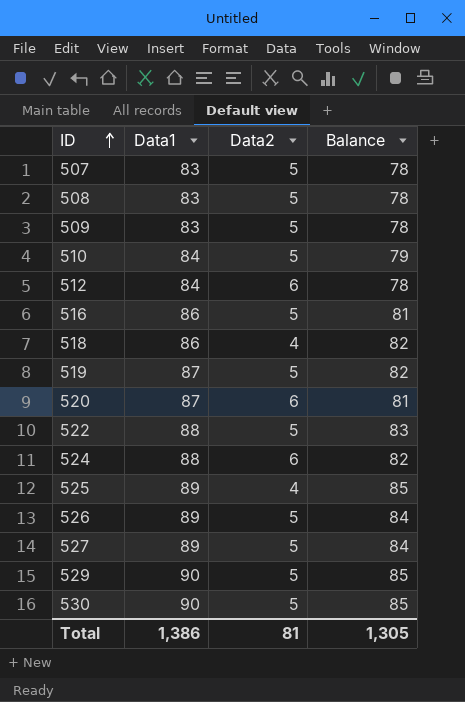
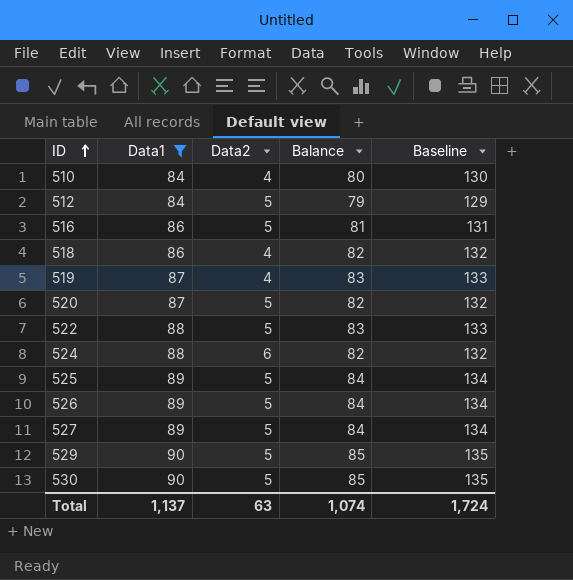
filter: none -> Data1 != 83
column Baseline | formula: none -> [Balance] + 50
510 | Data2: 5 -> 4
510 | Balance: 79 -> 80
512 | Data2: 6 -> 5
512 | Balance: 78 -> 79
519 | Data2: 5 -> 4
519 | Balance: 82 -> 83
520 | Data2: 6 -> 5
520 | Balance: 81 -> 82
525 | Data2: 4 -> 5
525 | Balance: 85 -> 84
Total | Data1: 1,386 -> 1,137
Total | Data2: 81 -> 63
Total | Balance: 1,305 -> 1,074

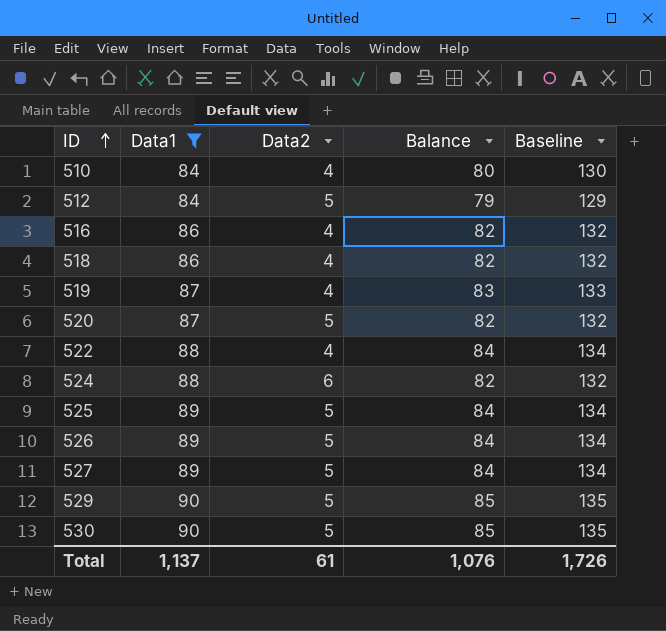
516 | Data2: 5 -> 4
516 | Balance: 81 -> 82
516 | Baseline: 131 -> 132
522 | Data2: 5 -> 4
522 | Balance: 83 -> 84
522 | Baseline: 133 -> 134
Total | Data2: 63 -> 61
Total | Balance: 1,074 -> 1,076
Total | Baseline: 1,724 -> 1,726

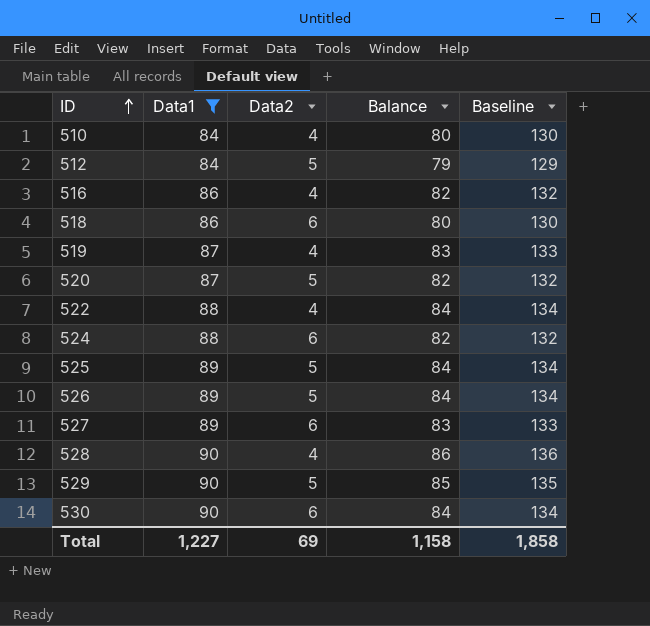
518 | Data2: 4 -> 6
518 | Balance: 82 -> 80
518 | Baseline: 132 -> 130
527 | Data2: 5 -> 6
527 | Balance: 84 -> 83
527 | Baseline: 134 -> 133
row 528: none -> 90 | 4 | 86 | 136
530 | Data2: 5 -> 6
530 | Balance: 85 -> 84
530 | Baseline: 135 -> 134
Total | Data1: 1,137 -> 1,227
Total | Data2: 61 -> 69
Total | Balance: 1,076 -> 1,158
Total | Baseline: 1,726 -> 1,858

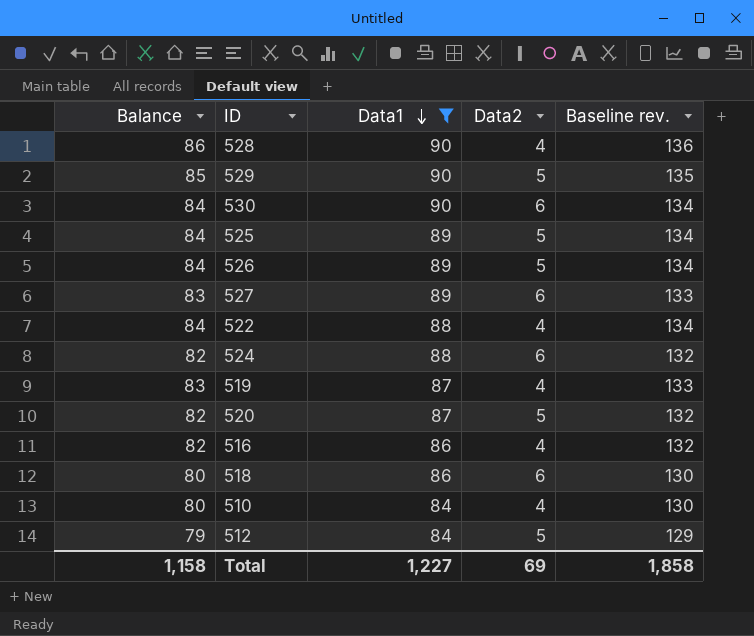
row order: ID ascending -> Data1 descending
column Balance | position: 4 -> 1
column name: Baseline -> Baseline rev.

